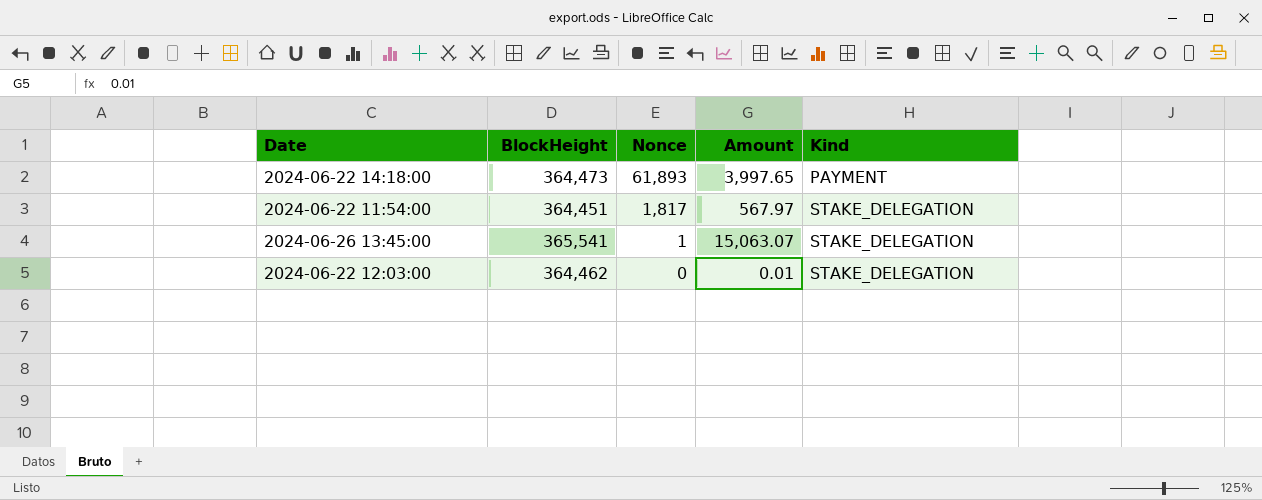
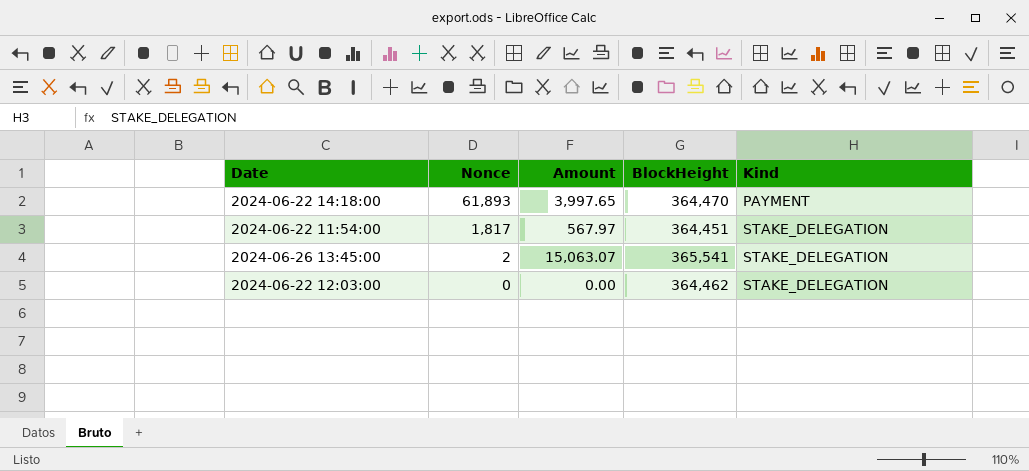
column BlockHeight | position: 2 -> 4
2024-06-22 14:18:00 | BlockHeight: 364,473 -> 364,470
2024-06-26 13:45:00 | Nonce: 1 -> 2
2024-06-22 12:03:00 | Amount: 0.01 -> 0.00

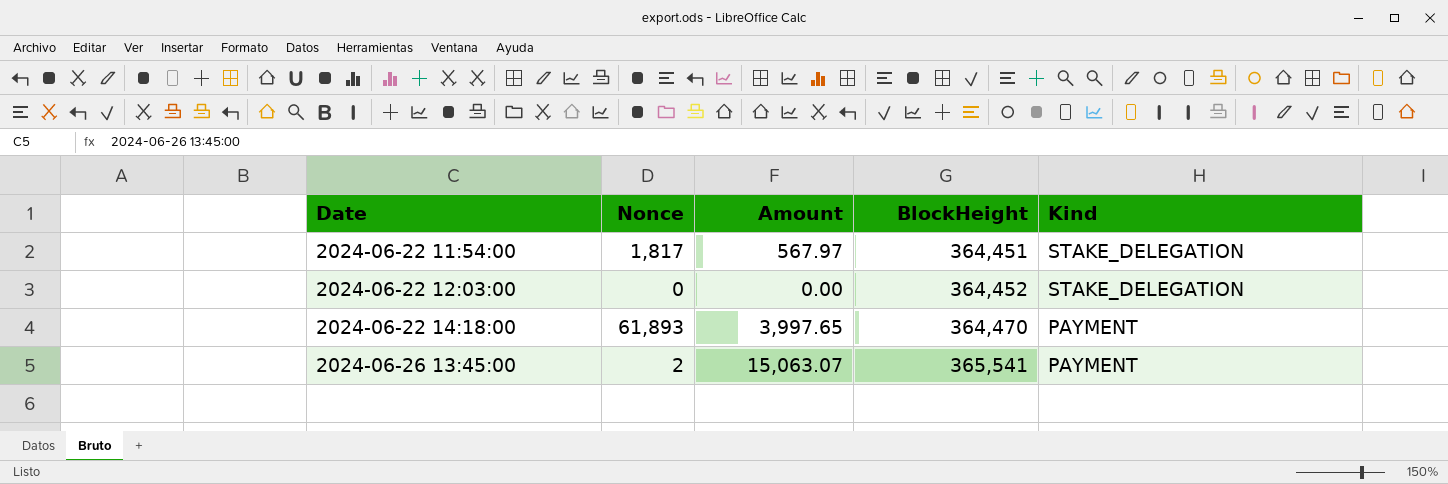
row order: Nonce descending -> Date ascending
2024-06-22 12:03:00 | BlockHeight: 364,462 -> 364,452
2024-06-26 13:45:00 | Kind: STAKE_DELEGATION -> PAYMENT

